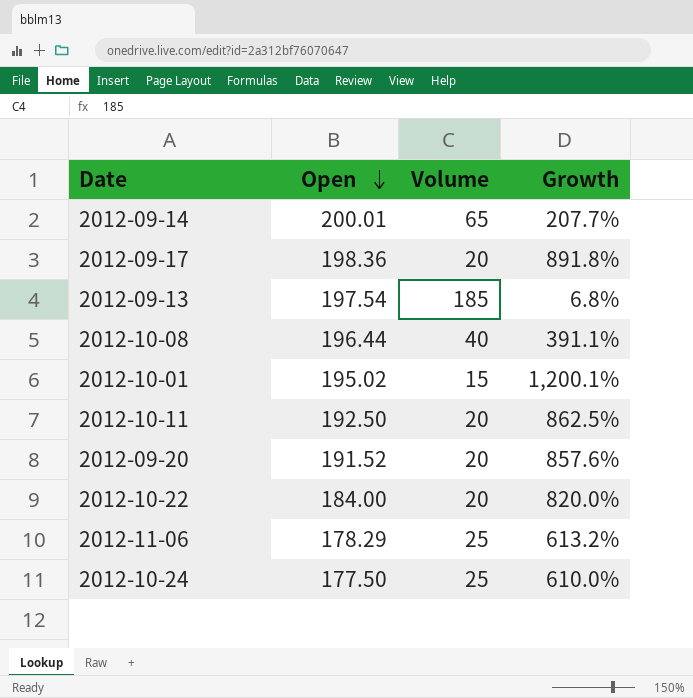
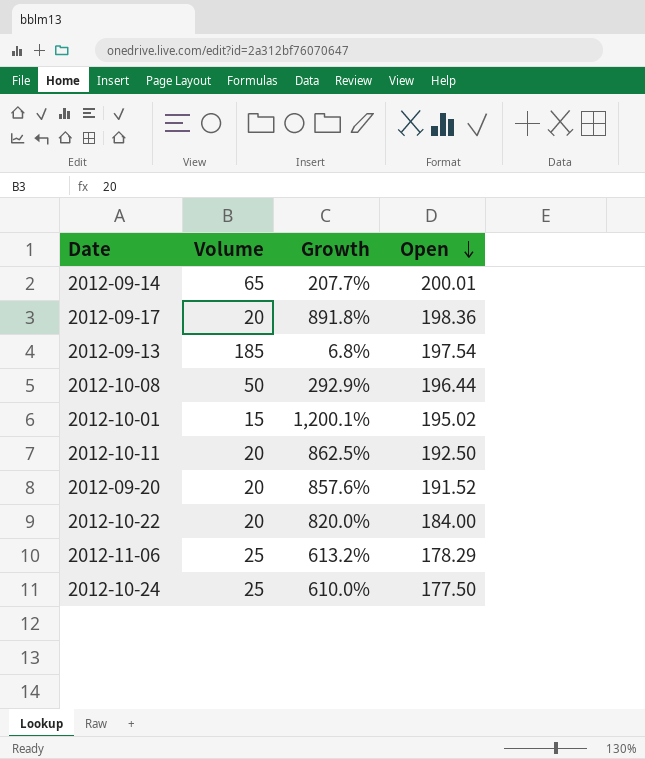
column Open | position: 2 -> 4
2012-10-08 | Volume: 40 -> 50
2012-10-08 | Growth: 391.1% -> 292.9%

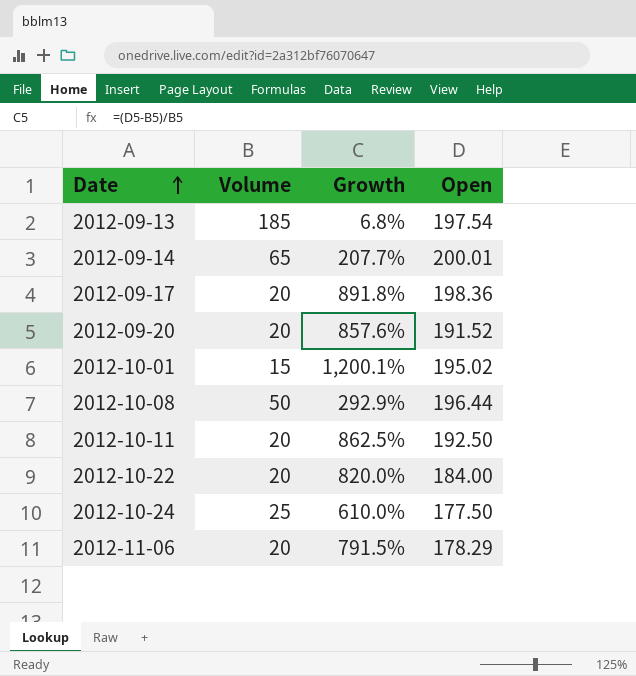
row order: Open descending -> Date ascending
2012-11-06 | Volume: 25 -> 20
2012-11-06 | Growth: 613.2% -> 791.5%

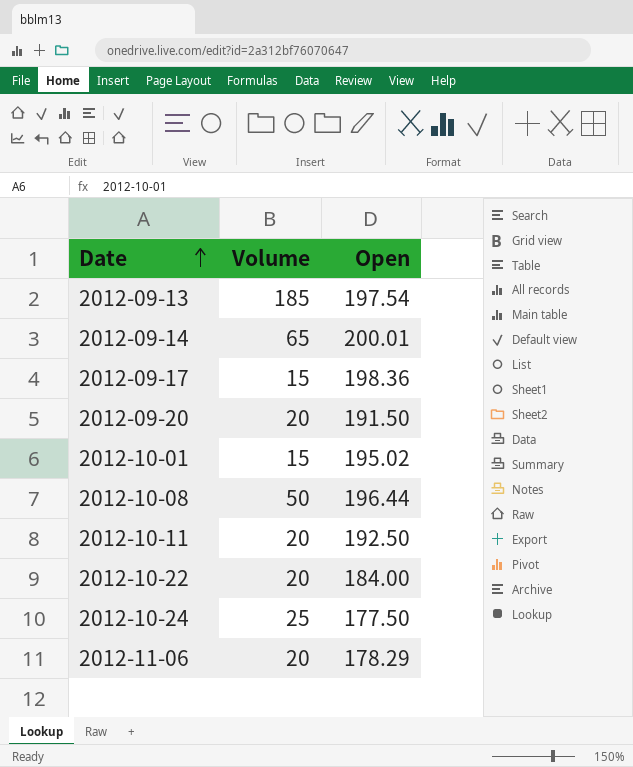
column Growth | formula: ([Open] - [Volume]) / [Volume] -> none
2012-09-17 | Volume: 20 -> 15
2012-09-20 | Open: 191.52 -> 191.50

